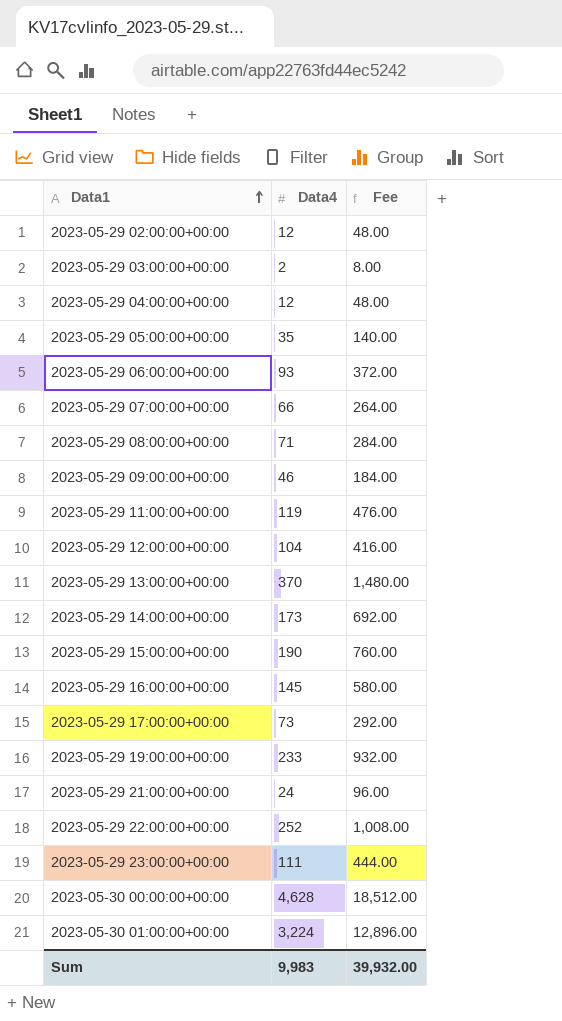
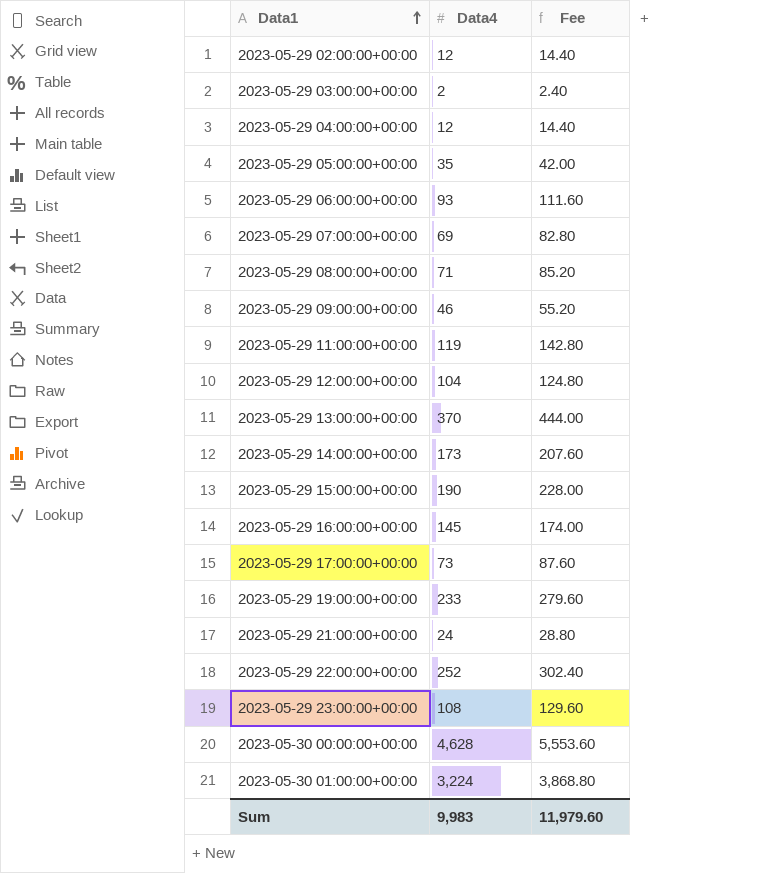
column Fee | formula: [Data4] * 4 -> [Data4] * 1.2
2023-05-29 07:00:00+00:00 | Data4: 66 -> 69
2023-05-29 23:00:00+00:00 | Data4: 111 -> 108
Sum | Fee: 39,932.00 -> 11,979.60

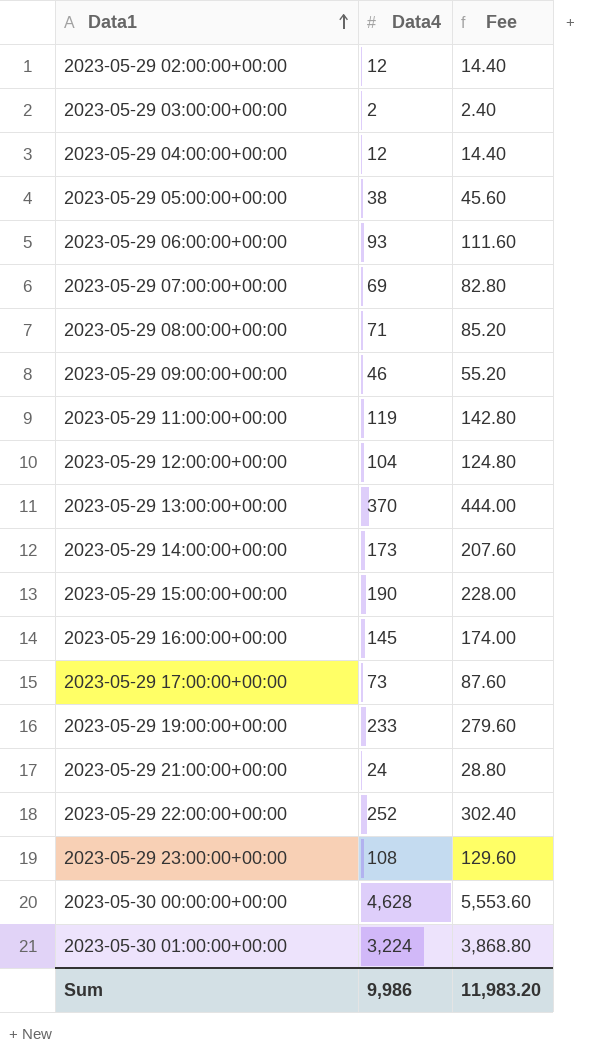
2023-05-29 05:00:00+00:00 | Data4: 35 -> 38
2023-05-29 05:00:00+00:00 | Fee: 42.00 -> 45.60
Sum | Data4: 9,983 -> 9,986
Sum | Fee: 11,979.60 -> 11,983.20

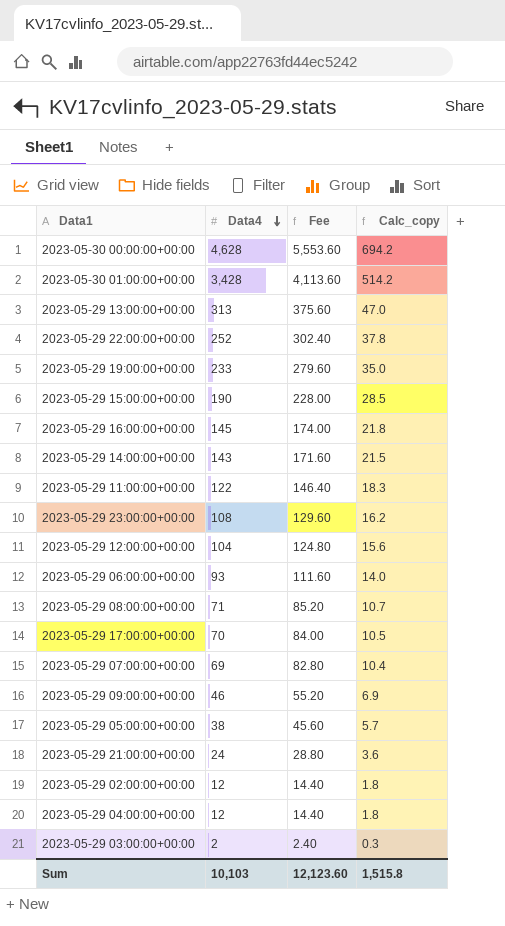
row order: Data1 ascending -> Data4 descending
column Calc_copy | formula: none -> [Data4] * 0.15
2023-05-30 01:00:00+00:00 | Data4: 3,224 -> 3,428
2023-05-30 01:00:00+00:00 | Fee: 3,868.80 -> 4,113.60
2023-05-29 13:00:00+00:00 | Data4: 370 -> 313
2023-05-29 13:00:00+00:00 | Fee: 444.00 -> 375.60
2023-05-29 14:00:00+00:00 | Data4: 173 -> 143
2023-05-29 14:00:00+00:00 | Fee: 207.60 -> 171.60
2023-05-29 11:00:00+00:00 | Data4: 119 -> 122
2023-05-29 11:00:00+00:00 | Fee: 142.80 -> 146.40
2023-05-29 17:00:00+00:00 | Data4: 73 -> 70
2023-05-29 17:00:00+00:00 | Fee: 87.60 -> 84.00
Sum | Data4: 9,986 -> 10,103
Sum | Fee: 11,983.20 -> 12,123.60

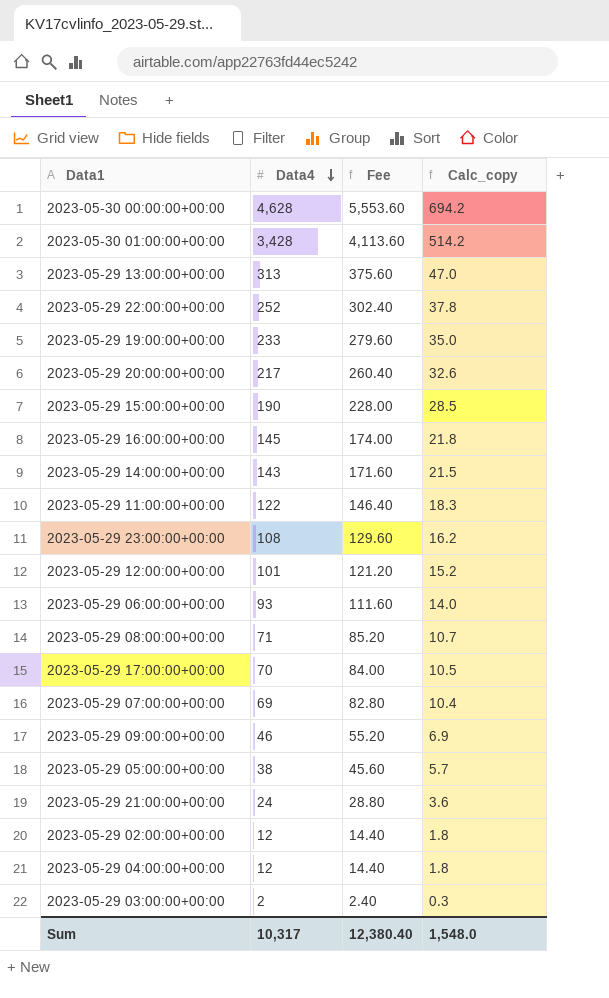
row 2023-05-29 20:00:00+00:00: none -> 217 | 260.40 | 32.6
2023-05-29 12:00:00+00:00 | Data4: 104 -> 101
2023-05-29 12:00:00+00:00 | Fee: 124.80 -> 121.20
2023-05-29 12:00:00+00:00 | Calc_copy: 15.6 -> 15.2
Sum | Data4: 10,103 -> 10,317
Sum | Fee: 12,123.60 -> 12,380.40
Sum | Calc_copy: 1,515.8 -> 1,548.0

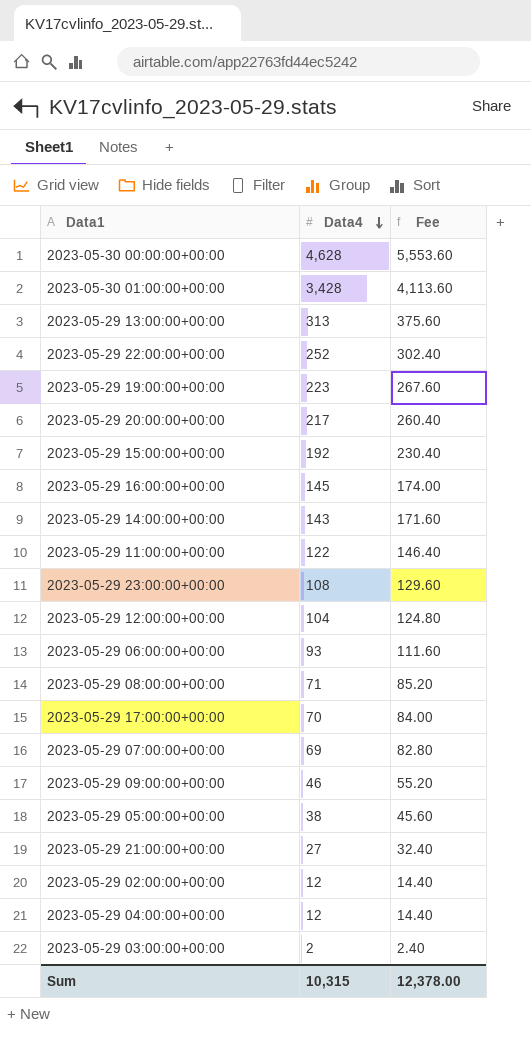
column Calc_copy | formula: [Data4] * 0.15 -> none
2023-05-29 19:00:00+00:00 | Data4: 233 -> 223
2023-05-29 19:00:00+00:00 | Fee: 279.60 -> 267.60
2023-05-29 15:00:00+00:00 | Data4: 190 -> 192
2023-05-29 15:00:00+00:00 | Fee: 228.00 -> 230.40
2023-05-29 12:00:00+00:00 | Data4: 101 -> 104
2023-05-29 12:00:00+00:00 | Fee: 121.20 -> 124.80
2023-05-29 21:00:00+00:00 | Data4: 24 -> 27
2023-05-29 21:00:00+00:00 | Fee: 28.80 -> 32.40
Sum | Data4: 10,317 -> 10,315
Sum | Fee: 12,380.40 -> 12,378.00

